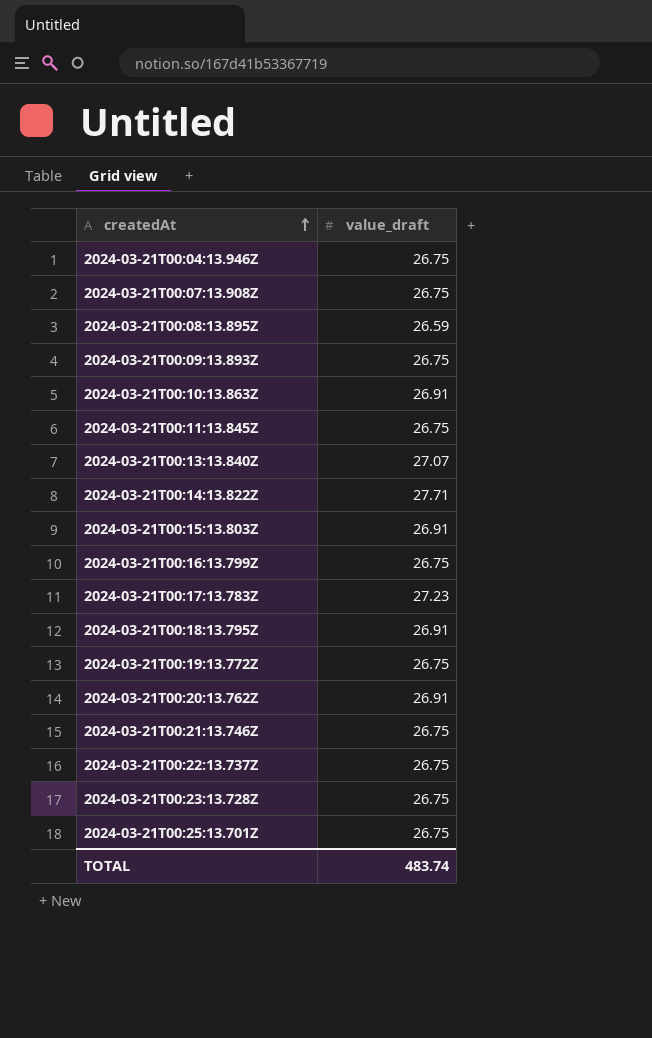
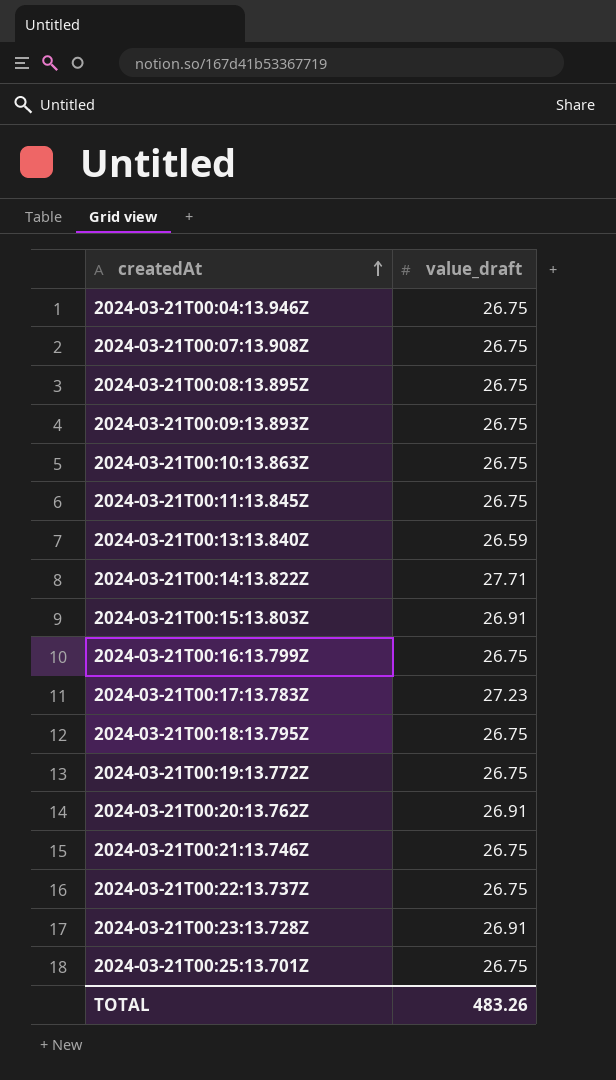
2024-03-21T00:08:13.895Z | value_draft: 26.59 -> 26.75
2024-03-21T00:10:13.863Z | value_draft: 26.91 -> 26.75
2024-03-21T00:13:13.840Z | value_draft: 27.07 -> 26.59
2024-03-21T00:18:13.795Z | value_draft: 26.91 -> 26.75
2024-03-21T00:23:13.728Z | value_draft: 26.75 -> 26.91
TOTAL | value_draft: 483.74 -> 483.26

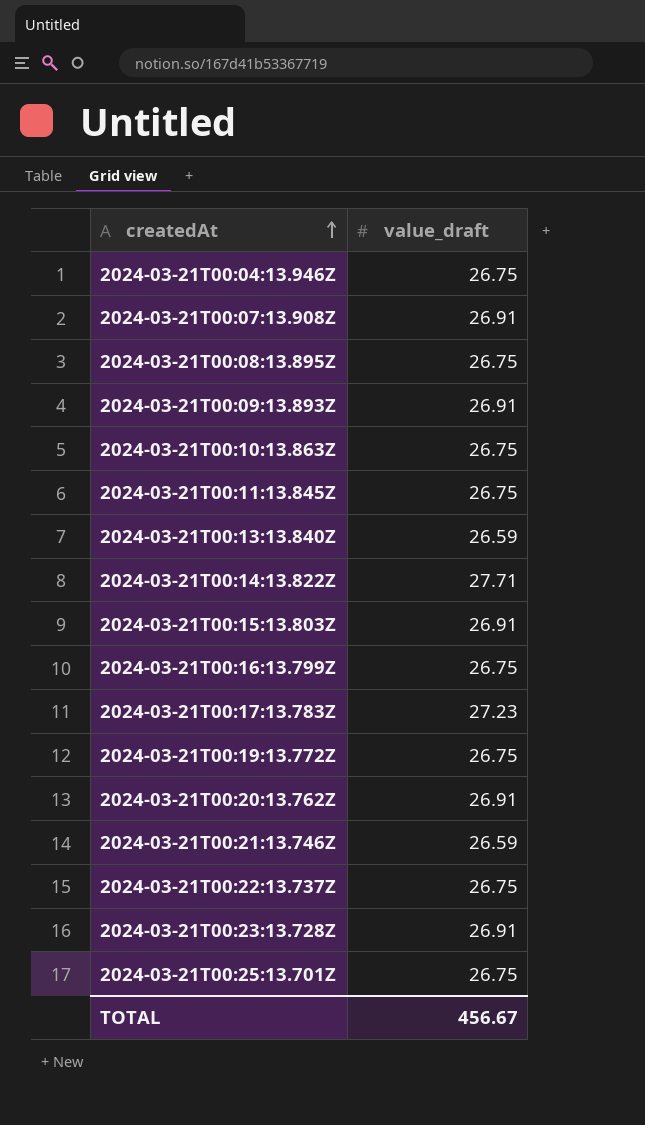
row 2024-03-21T00:18:13.795Z: 26.75 -> none
2024-03-21T00:07:13.908Z | value_draft: 26.75 -> 26.91
2024-03-21T00:09:13.893Z | value_draft: 26.75 -> 26.91
2024-03-21T00:21:13.746Z | value_draft: 26.75 -> 26.59
TOTAL | value_draft: 483.26 -> 456.67

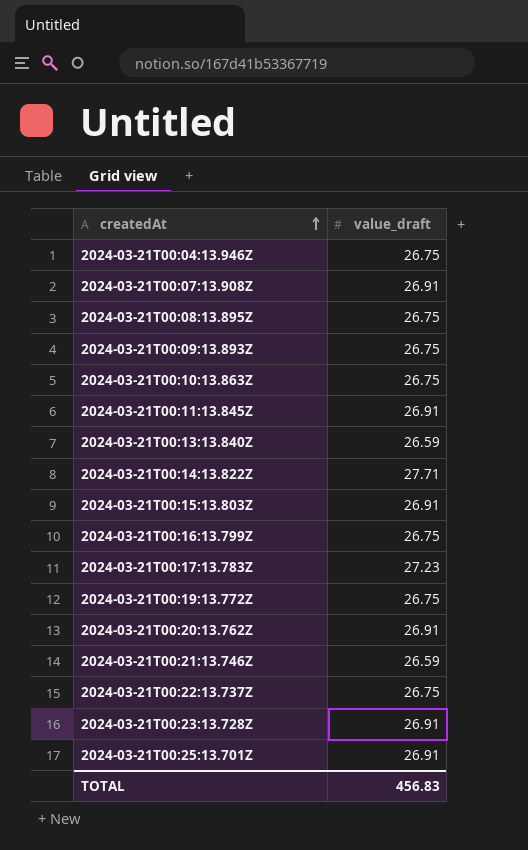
2024-03-21T00:09:13.893Z | value_draft: 26.91 -> 26.75
2024-03-21T00:11:13.845Z | value_draft: 26.75 -> 26.91
2024-03-21T00:25:13.701Z | value_draft: 26.75 -> 26.91
TOTAL | value_draft: 456.67 -> 456.83

